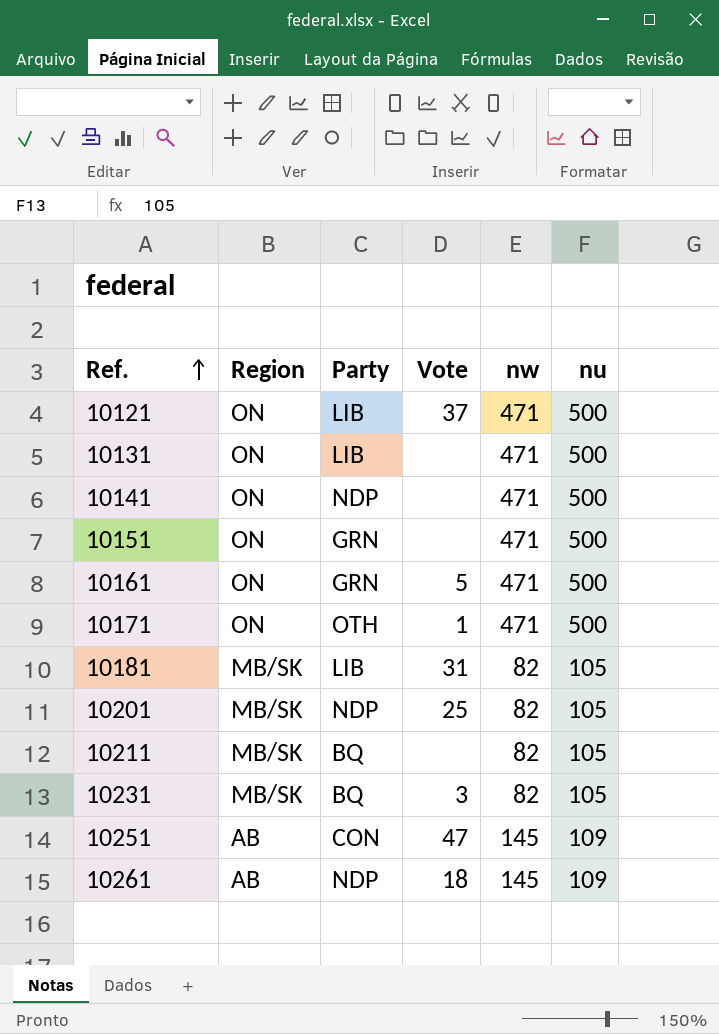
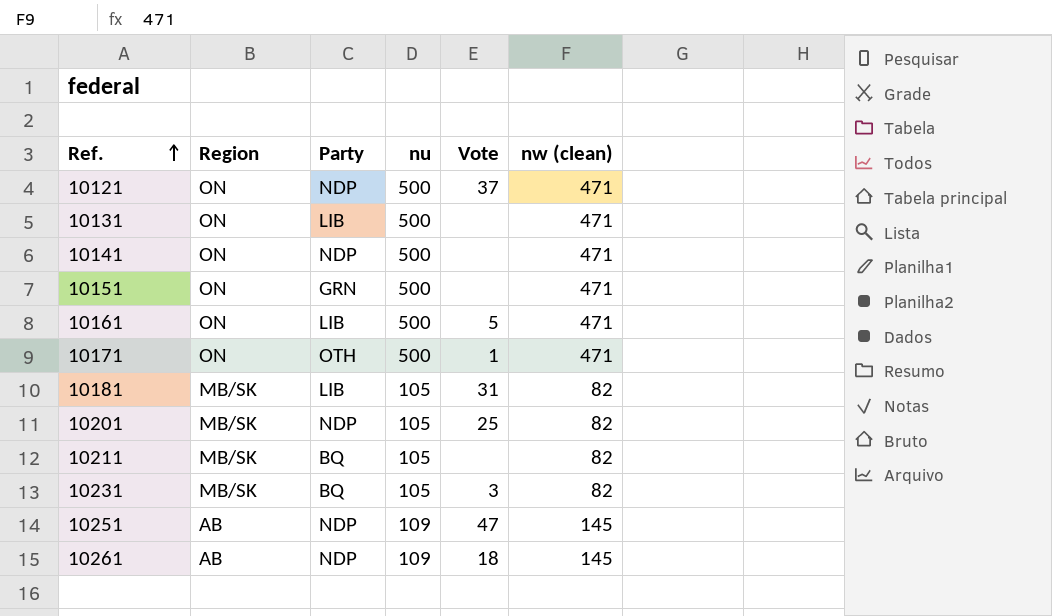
column nu | position: 6 -> 4
column name: nw -> nw (clean)
10121 | Party: LIB -> NDP
10161 | Party: GRN -> LIB
10251 | Party: CON -> NDP

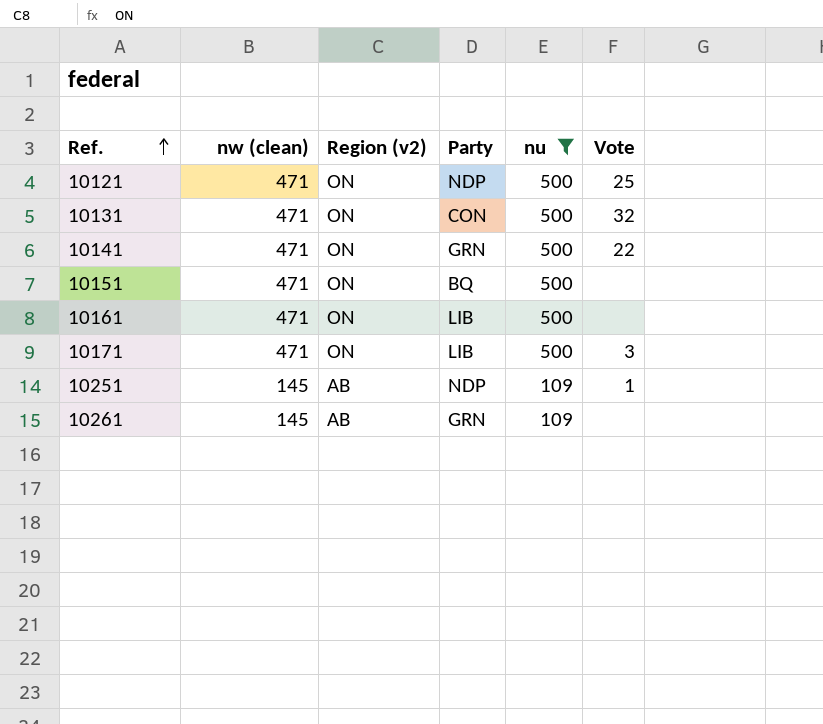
filter: none -> nu != 105
column nw (clean) | position: 6 -> 2
column name: Region -> Region (v2)
10121 | Vote: 37 -> 25
10131 | Party: LIB -> CON
10131 | Vote: none -> 32
10141 | Party: NDP -> GRN
10141 | Vote: none -> 22
10151 | Party: GRN -> BQ
10161 | Vote: 5 -> none
10171 | Party: OTH -> LIB
10171 | Vote: 1 -> 3
10251 | Vote: 47 -> 1
10261 | Party: NDP -> GRN
10261 | Vote: 18 -> none

